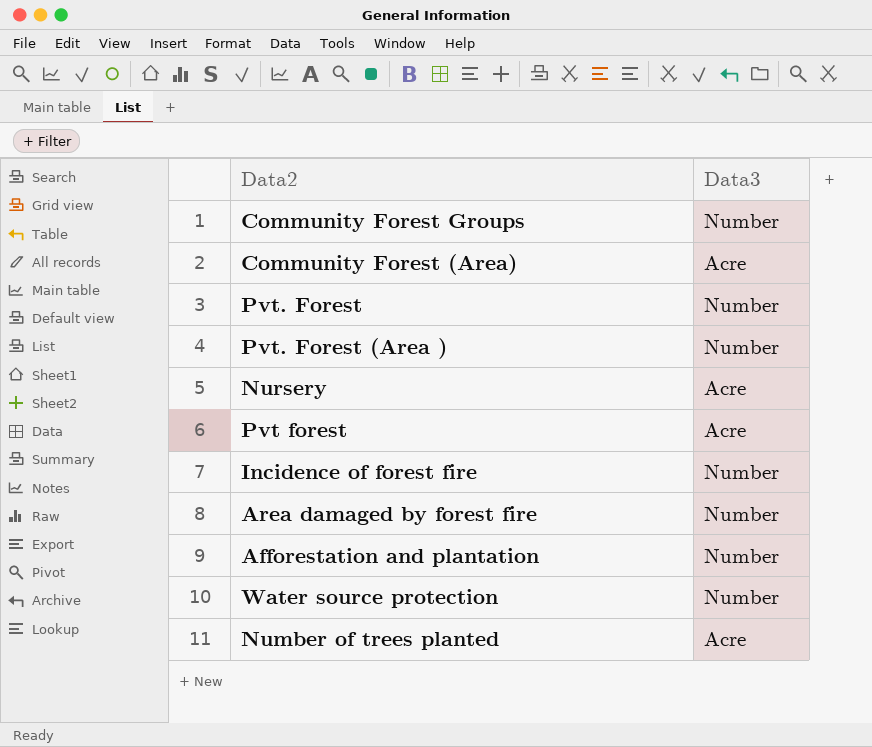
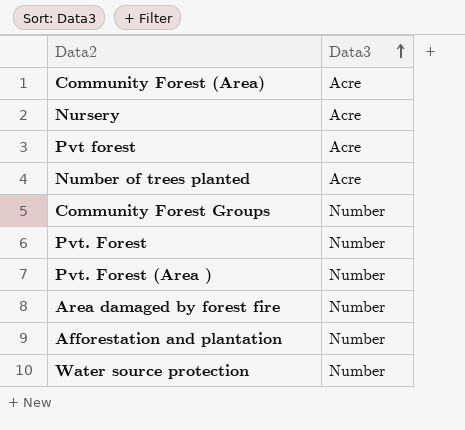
row order: none -> Data3 ascending
row Incidence of forest fire: Number -> none

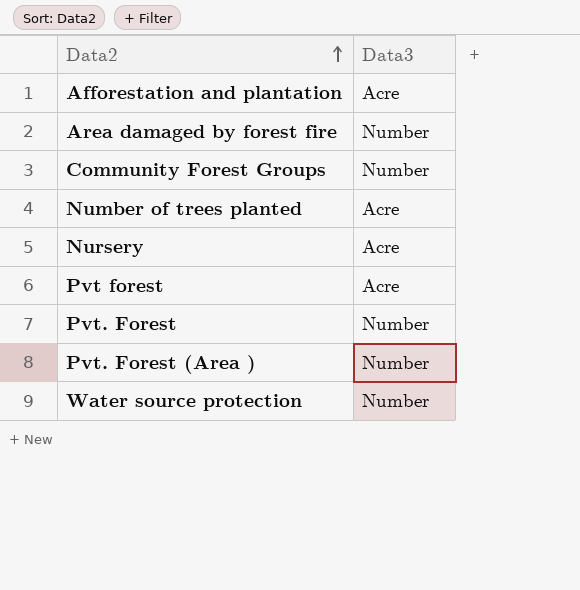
row order: Data3 ascending -> Data2 ascending
row Community Forest (Area): Acre -> none
Afforestation and plantation | Data3: Number -> Acre

